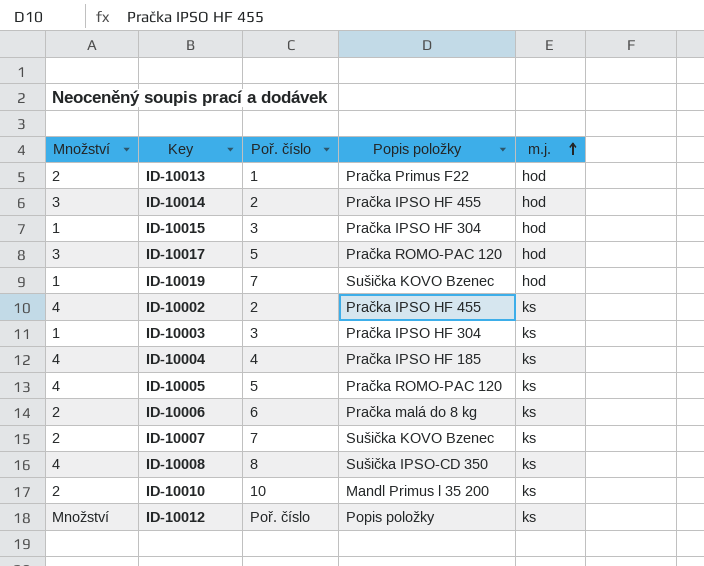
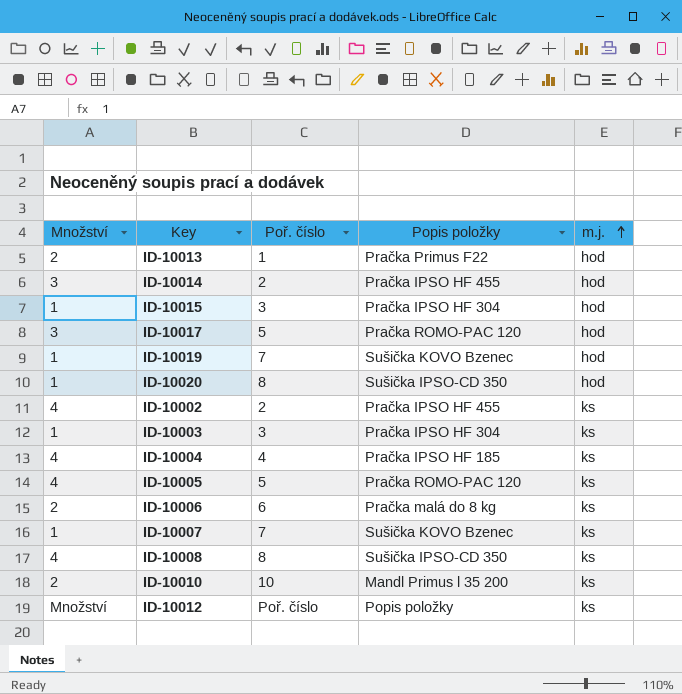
row ID-10020: none -> 1 | 8 | Sušička IPSO-CD 350 | hod
ID-10007 | Množství: 2 -> 1

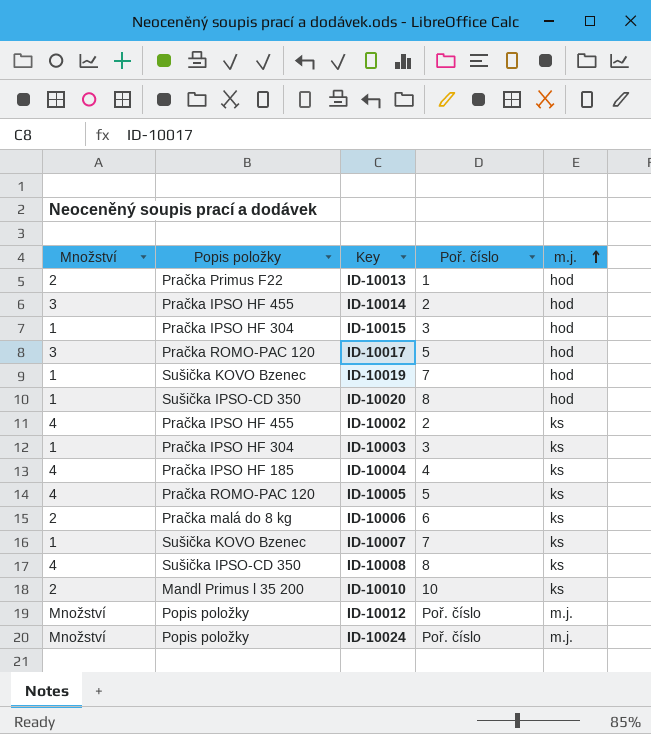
column Popis položky | position: 4 -> 2
ID-10012 | m.j.: ks -> m.j.
row ID-10024: none -> Množství | Popis položky | Poř. číslo | m.j.

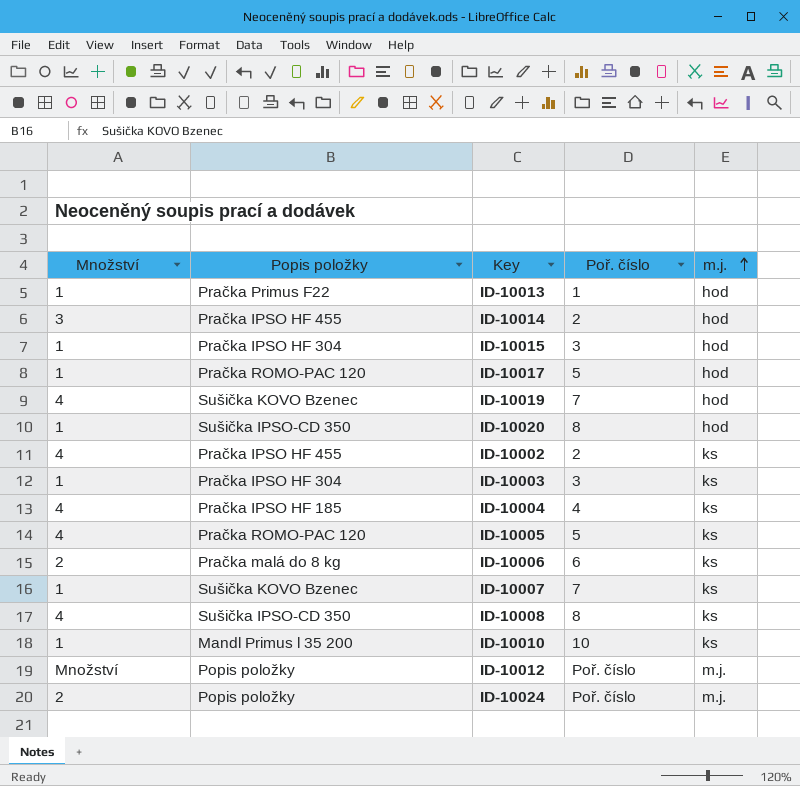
ID-10013 | Množství: 2 -> 1
ID-10017 | Množství: 3 -> 1
ID-10019 | Množství: 1 -> 4
ID-10010 | Množství: 2 -> 1
ID-10024 | Množství: Množství -> 2

